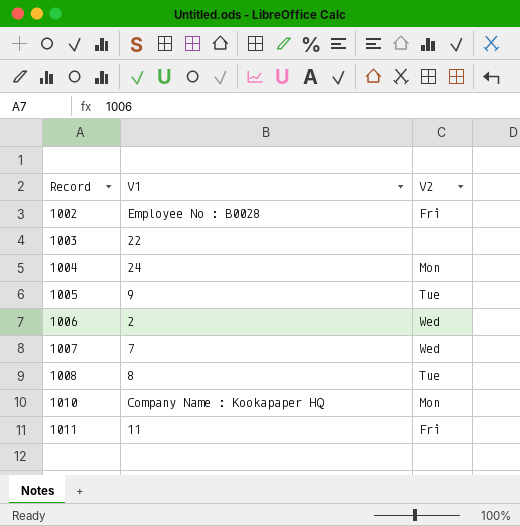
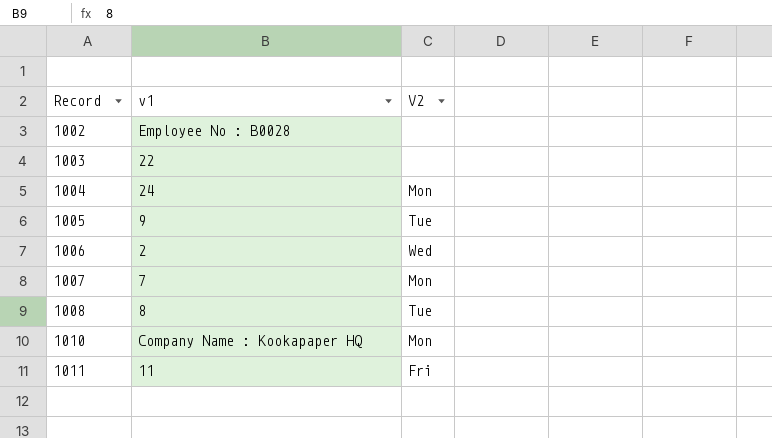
column name: V1 -> v1
1002 | V2: Fri -> none
1007 | V2: Wed -> Mon

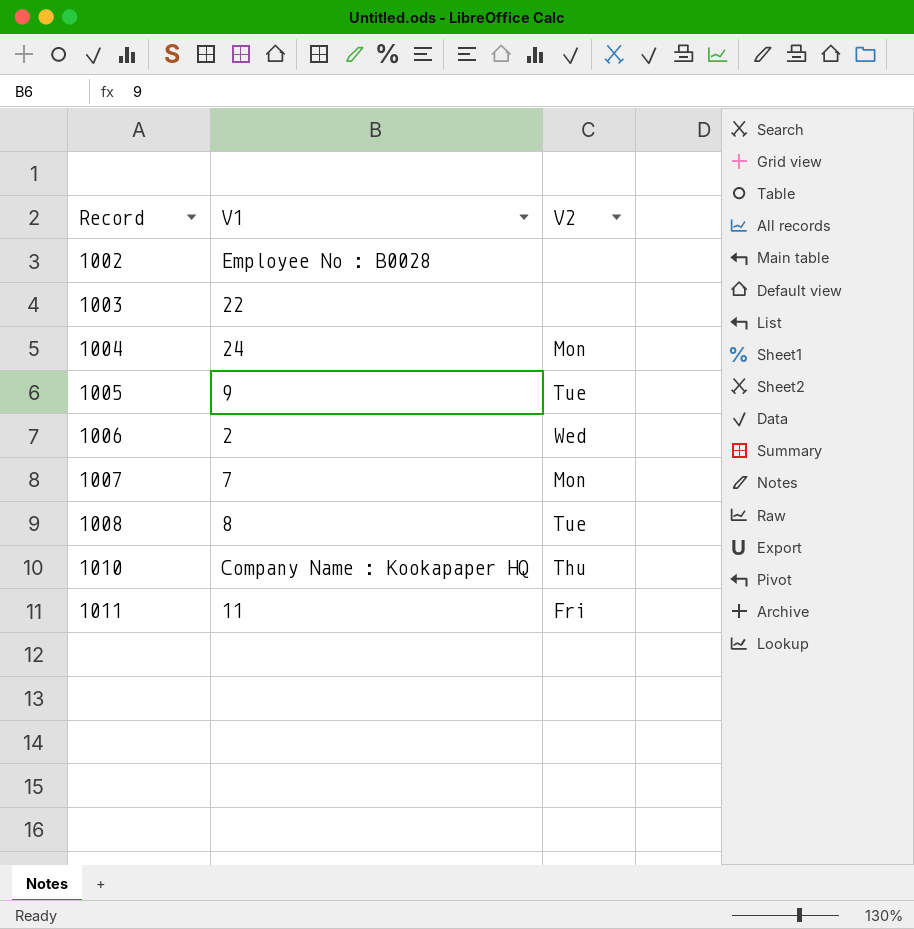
column name: v1 -> V1
1010 | V2: Mon -> Thu

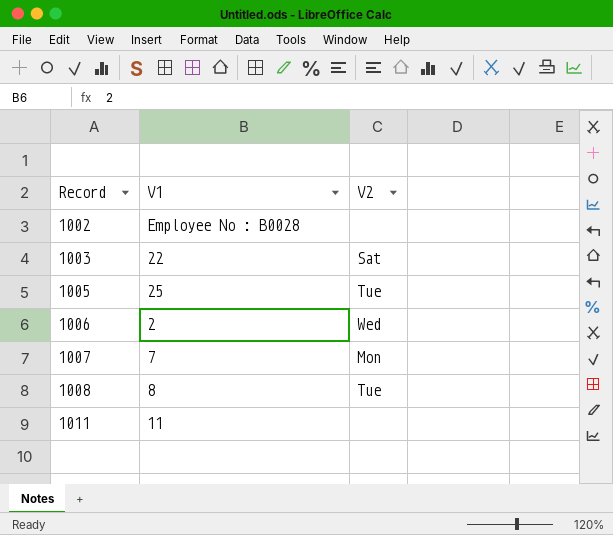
row 1004: 24 | Mon -> none
row 1010: Company Name : Kookapaper HQ | Thu -> none
1003 | V2: none -> Sat
1005 | V1: 9 -> 25
1011 | V2: Fri -> none

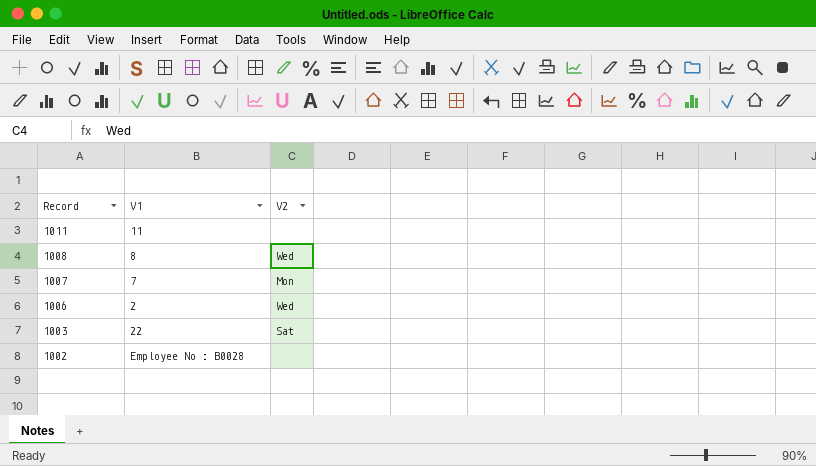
row order: Record ascending -> Record descending
row 1005: 25 | Tue -> none
1008 | V2: Tue -> Wed

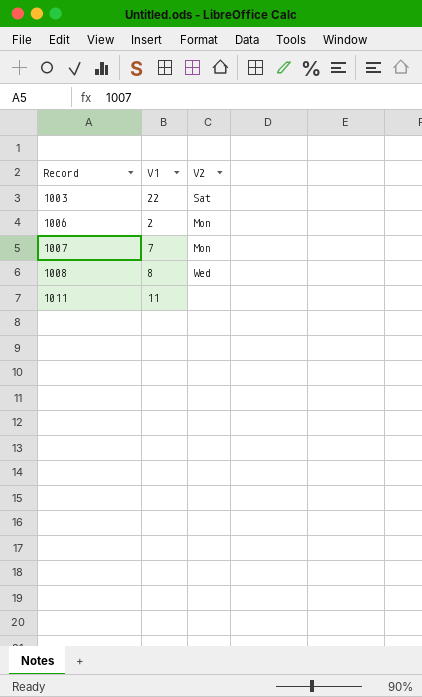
row order: Record descending -> Record ascending
row 1002: Employee No : B0028 | none -> none
1006 | V2: Wed -> Mon

